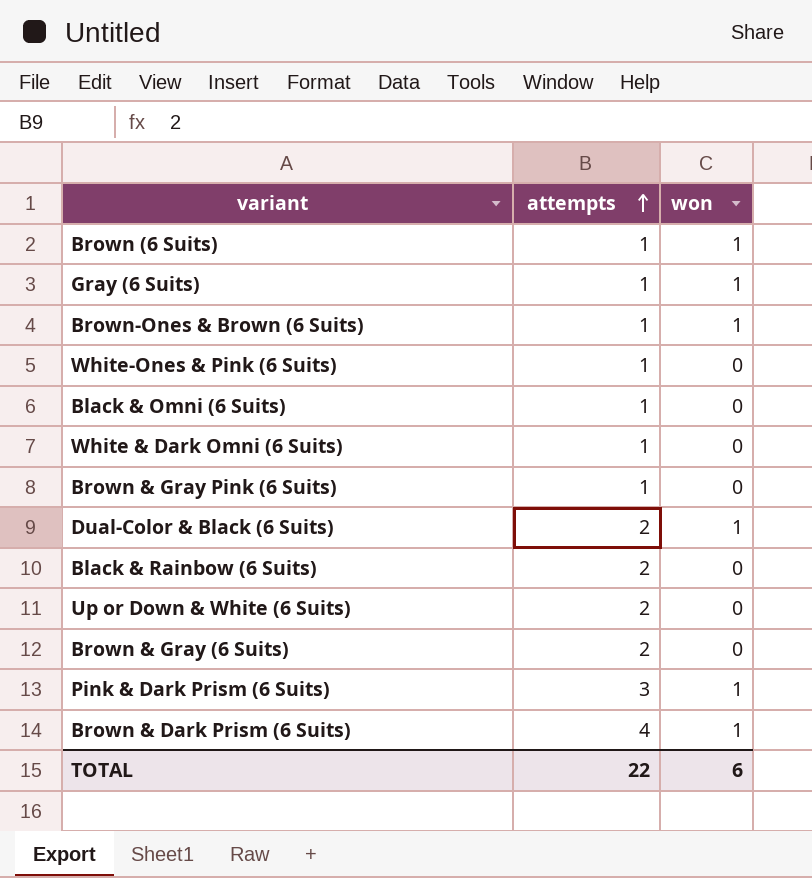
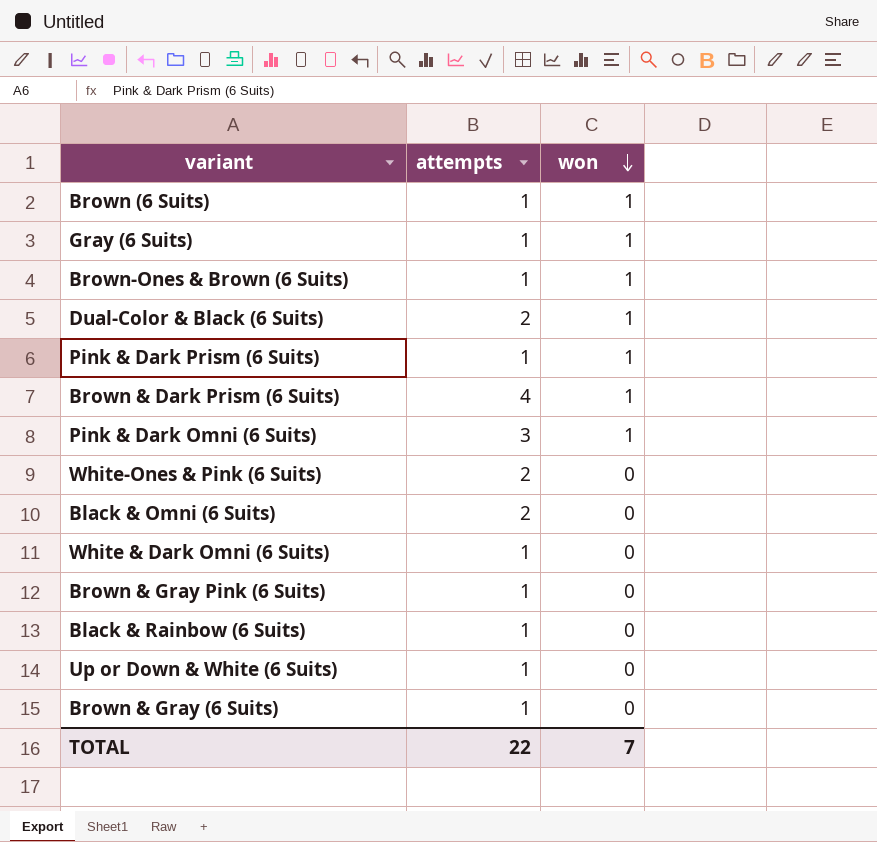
row order: attempts ascending -> won descending
Pink & Dark Prism (6 Suits) | attempts: 3 -> 1
row Pink & Dark Omni (6 Suits): none -> 3 | 1
White-Ones & Pink (6 Suits) | attempts: 1 -> 2
Black & Omni (6 Suits) | attempts: 1 -> 2
Black & Rainbow (6 Suits) | attempts: 2 -> 1
Up or Down & White (6 Suits) | attempts: 2 -> 1
Brown & Gray (6 Suits) | attempts: 2 -> 1
TOTAL | won: 6 -> 7

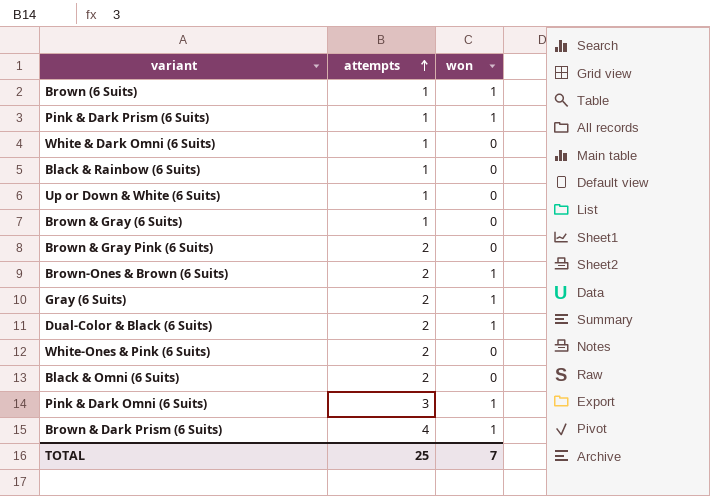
row order: won descending -> attempts ascending
Brown & Gray Pink (6 Suits) | attempts: 1 -> 2
Brown-Ones & Brown (6 Suits) | attempts: 1 -> 2
Gray (6 Suits) | attempts: 1 -> 2
TOTAL | attempts: 22 -> 25

